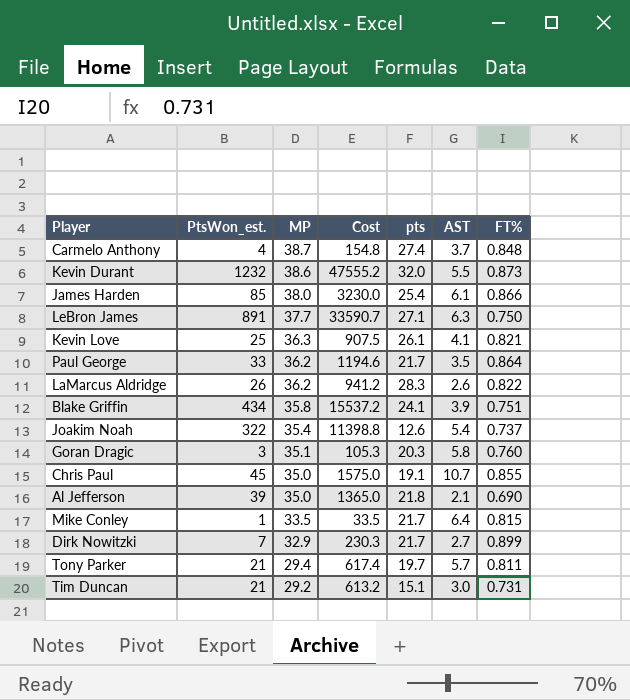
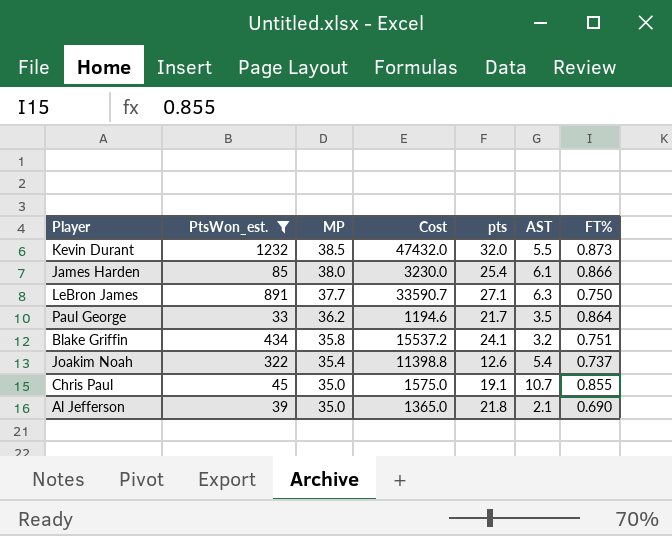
filter: none -> PtsWon_est. >= 33
Kevin Durant | MP: 38.6 -> 38.5
Kevin Durant | Cost: 47555.2 -> 47432.0
Blake Griffin | AST: 3.9 -> 3.2

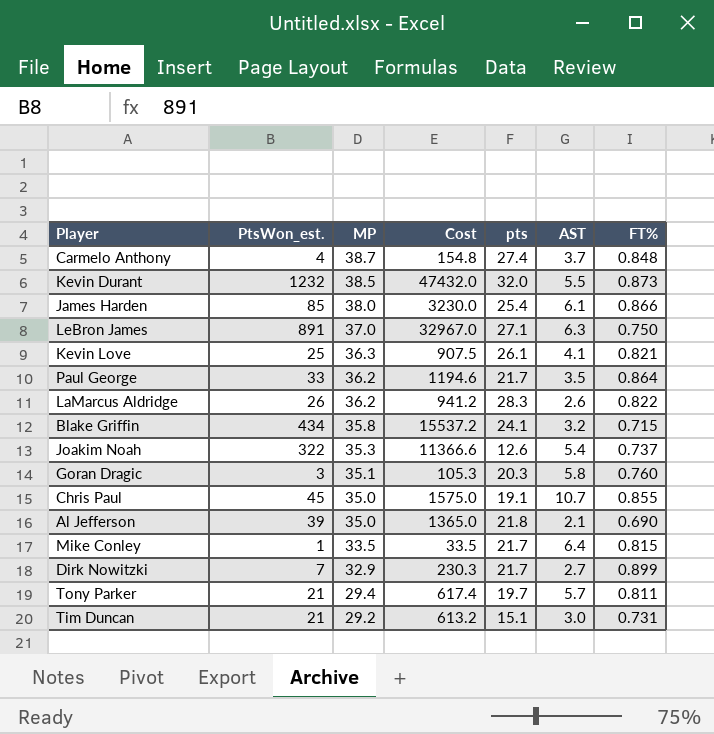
filter: PtsWon_est. >= 33 -> none
LeBron James | MP: 37.7 -> 37.0
LeBron James | Cost: 33590.7 -> 32967.0
Blake Griffin | FT%: 0.751 -> 0.715
Joakim Noah | MP: 35.4 -> 35.3
Joakim Noah | Cost: 11398.8 -> 11366.6

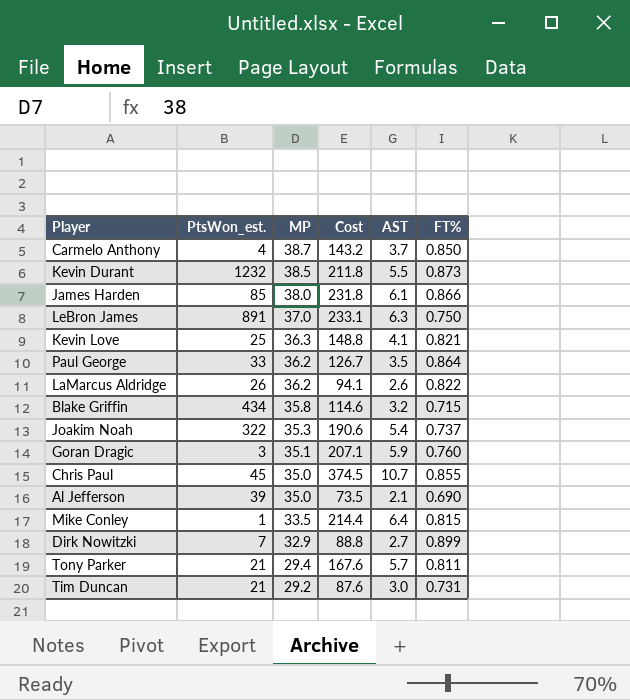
column pts | position: 5 -> none
column Cost | formula: [PtsWon_est.] * [MP] -> [MP] * [AST]
Carmelo Anthony | FT%: 0.848 -> 0.850
Goran Dragic | AST: 5.8 -> 5.9

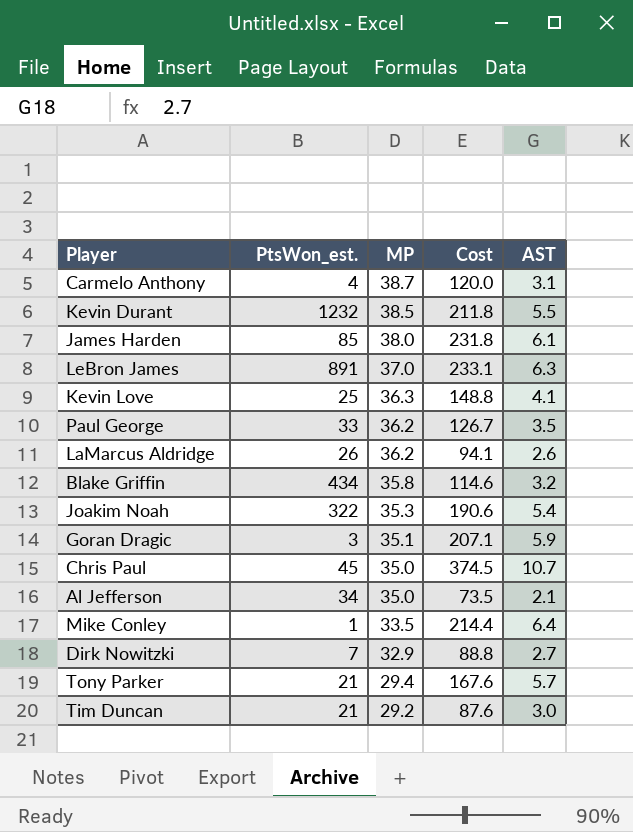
column FT% | position: 6 -> none
Carmelo Anthony | Cost: 143.2 -> 120.0
Carmelo Anthony | AST: 3.7 -> 3.1
Al Jefferson | PtsWon_est.: 39 -> 34

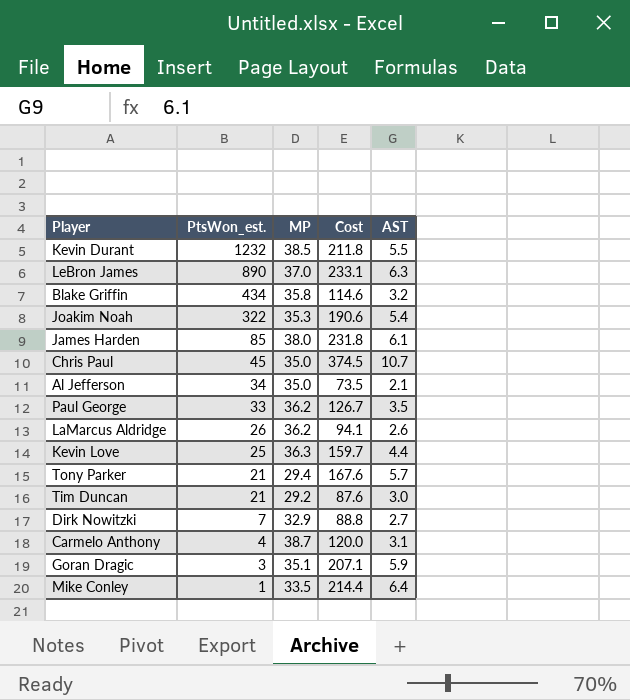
row order: MP descending -> PtsWon_est. descending
LeBron James | PtsWon_est.: 891 -> 890
Kevin Love | Cost: 148.8 -> 159.7
Kevin Love | AST: 4.1 -> 4.4

